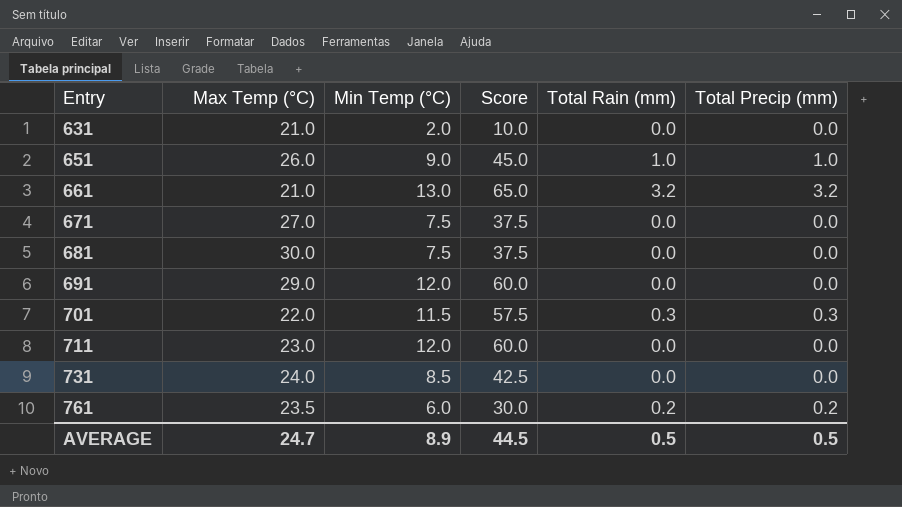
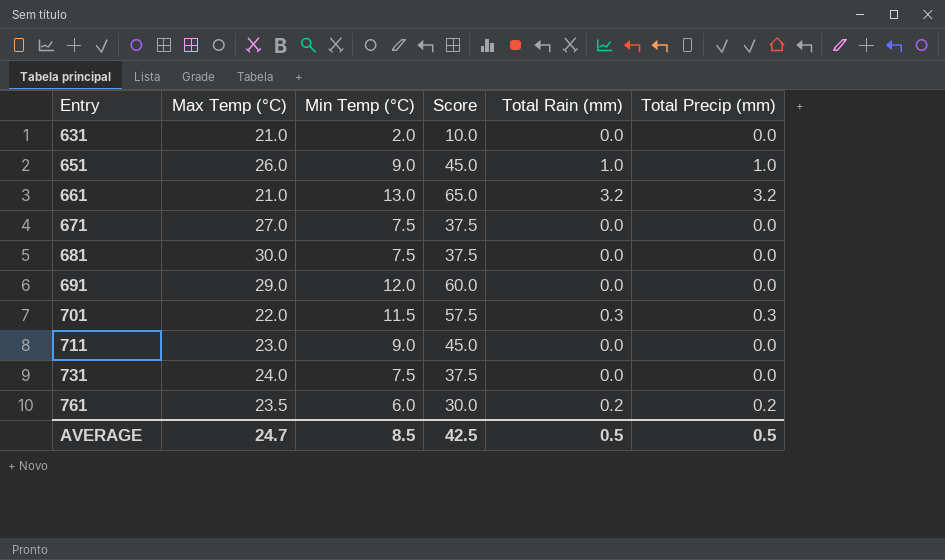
711 | Min Temp (°C): 12.0 -> 9.0
711 | Score: 60.0 -> 45.0
731 | Min Temp (°C): 8.5 -> 7.5
731 | Score: 42.5 -> 37.5
AVERAGE | Min Temp (°C): 8.9 -> 8.5
AVERAGE | Score: 44.5 -> 42.5

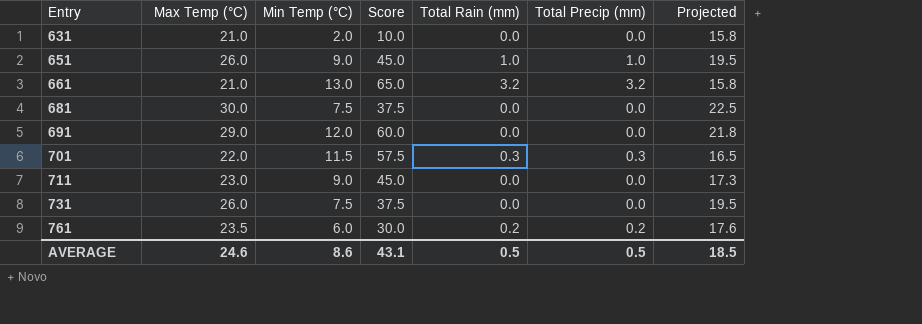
column Projected | formula: none -> [Max Temp (°C)] * 0.75
row 671: 27.0 | 7.5 | 37.5 | 0.0 | 0.0 -> none
731 | Max Temp (°C): 24.0 -> 26.0
AVERAGE | Max Temp (°C): 24.7 -> 24.6
AVERAGE | Min Temp (°C): 8.5 -> 8.6
AVERAGE | Score: 42.5 -> 43.1

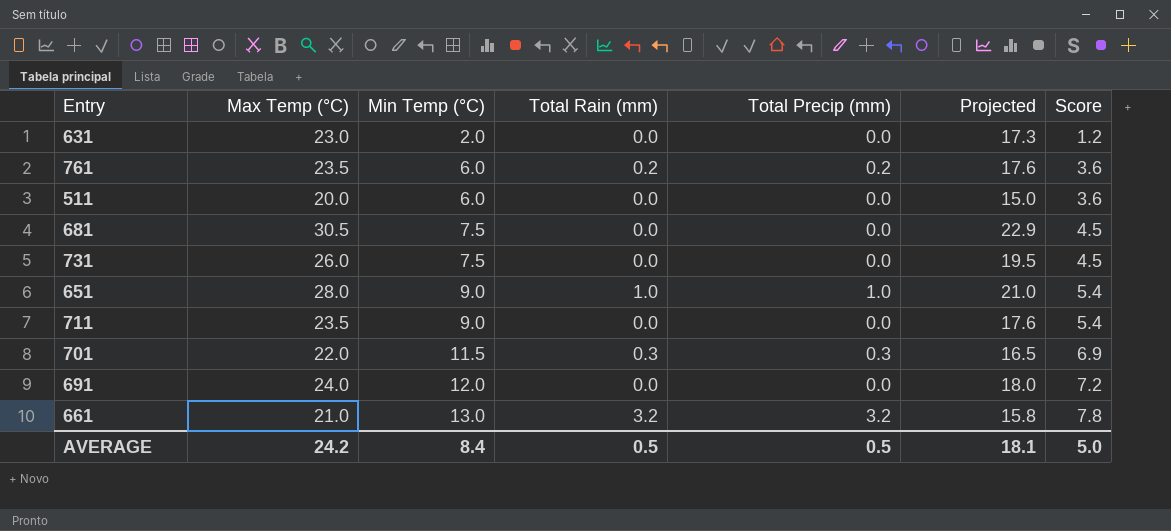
row order: Entry ascending -> Min Temp (°C) ascending
column Score | formula: [Min Temp (°C)] * 5 -> [Min Temp (°C)] * 0.6
column Score | position: 4 -> 7
631 | Max Temp (°C): 21.0 -> 23.0
631 | Projected: 15.8 -> 17.3
row 511: none -> 20.0 | 6.0 | 0.0 | 0.0 | 15.0 | 3.6
681 | Max Temp (°C): 30.0 -> 30.5
681 | Projected: 22.5 -> 22.9
651 | Max Temp (°C): 26.0 -> 28.0
651 | Projected: 19.5 -> 21.0
711 | Max Temp (°C): 23.0 -> 23.5
711 | Projected: 17.3 -> 17.6
691 | Max Temp (°C): 29.0 -> 24.0
691 | Projected: 21.8 -> 18.0
AVERAGE | Max Temp (°C): 24.6 -> 24.2
AVERAGE | Min Temp (°C): 8.6 -> 8.4
AVERAGE | Projected: 18.5 -> 18.1
AVERAGE | Score: 43.1 -> 5.0

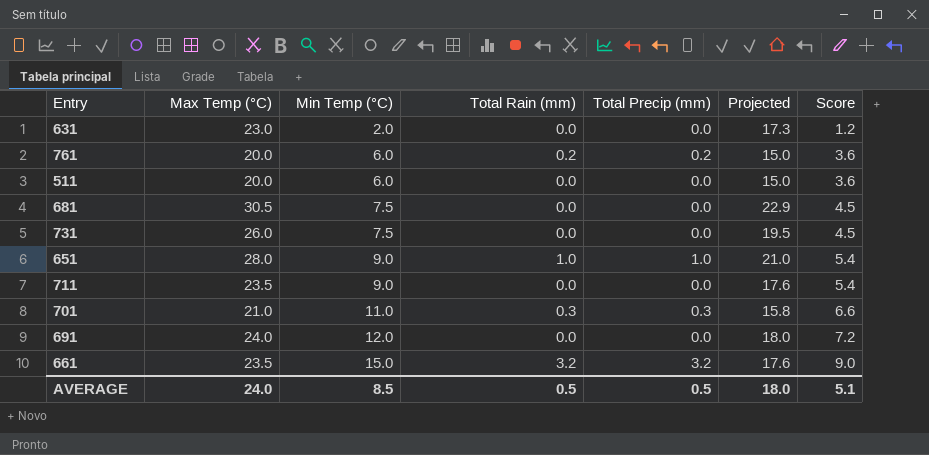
761 | Max Temp (°C): 23.5 -> 20.0
761 | Projected: 17.6 -> 15.0
701 | Max Temp (°C): 22.0 -> 21.0
701 | Min Temp (°C): 11.5 -> 11.0
701 | Projected: 16.5 -> 15.8
701 | Score: 6.9 -> 6.6
661 | Max Temp (°C): 21.0 -> 23.5
661 | Min Temp (°C): 13.0 -> 15.0
661 | Projected: 15.8 -> 17.6
661 | Score: 7.8 -> 9.0
AVERAGE | Max Temp (°C): 24.2 -> 24.0
AVERAGE | Min Temp (°C): 8.4 -> 8.5
AVERAGE | Projected: 18.1 -> 18.0
AVERAGE | Score: 5.0 -> 5.1

